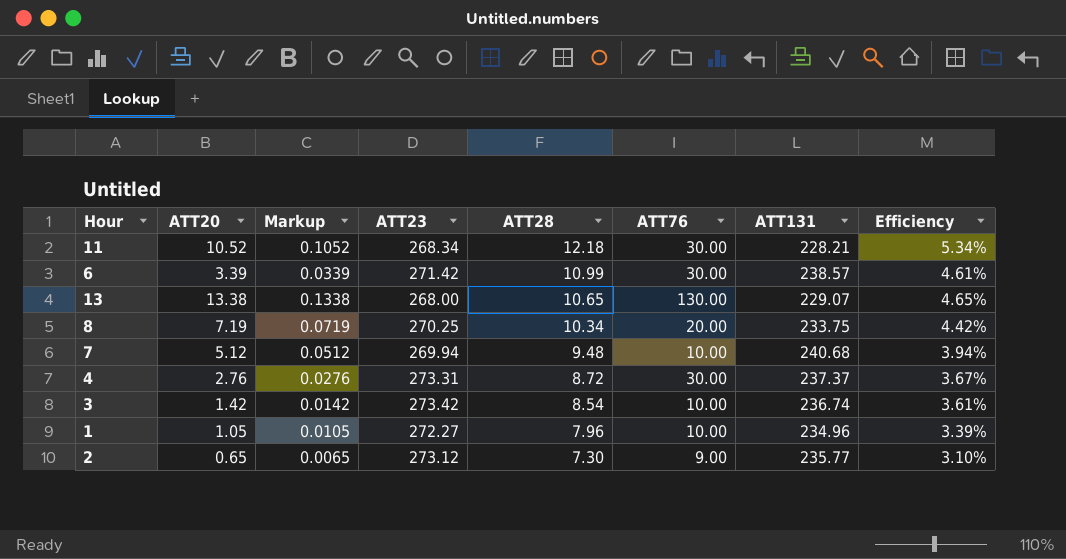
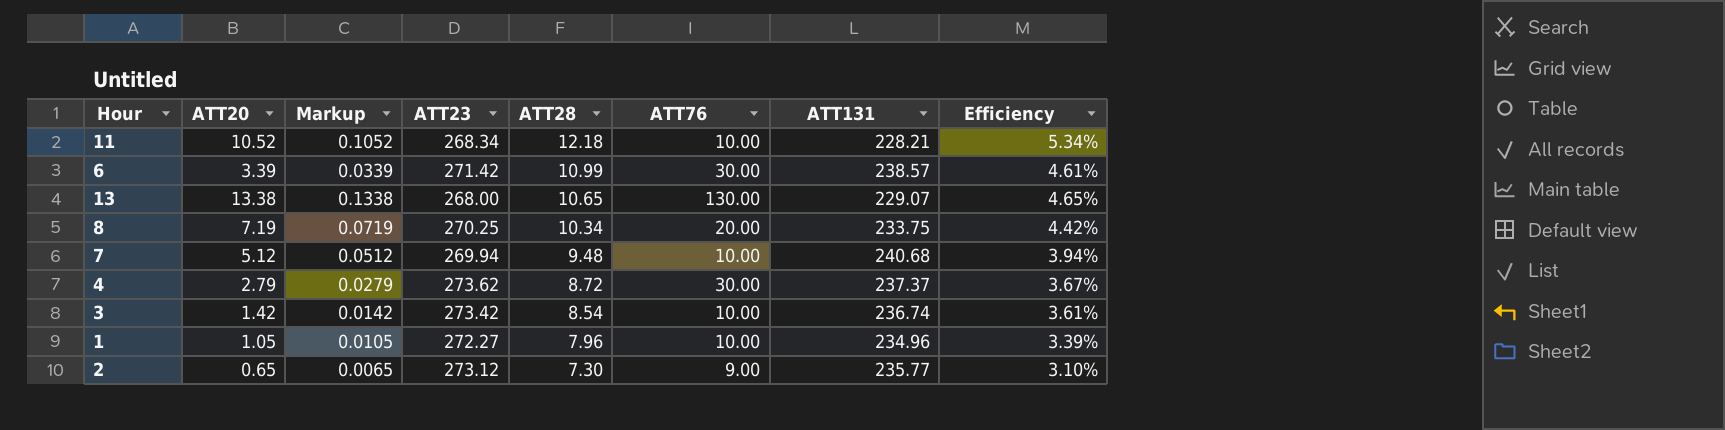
11 | ATT76: 30.00 -> 10.00
4 | ATT20: 2.76 -> 2.79
4 | Markup: 0.0276 -> 0.0279
4 | ATT23: 273.31 -> 273.62

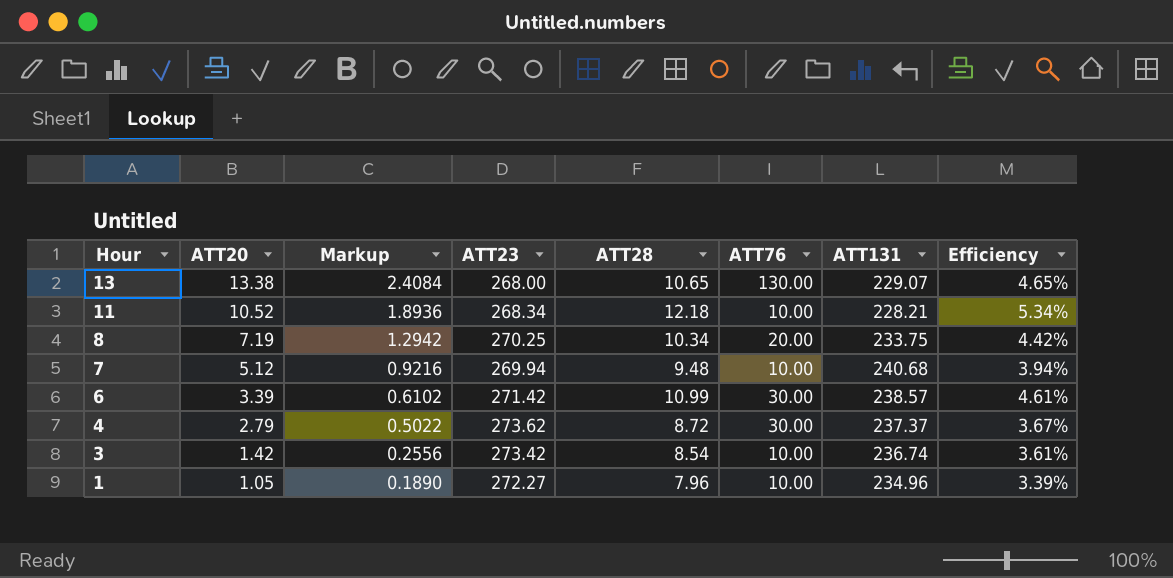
row order: ATT28 descending -> Hour descending
column Markup | formula: [ATT20] * 0.01 -> [ATT20] * 0.18
row 2: 0.65 | 0.0065 | 273.12 | 7.30 | 9.00 | 235.77 | 3.10% -> none

